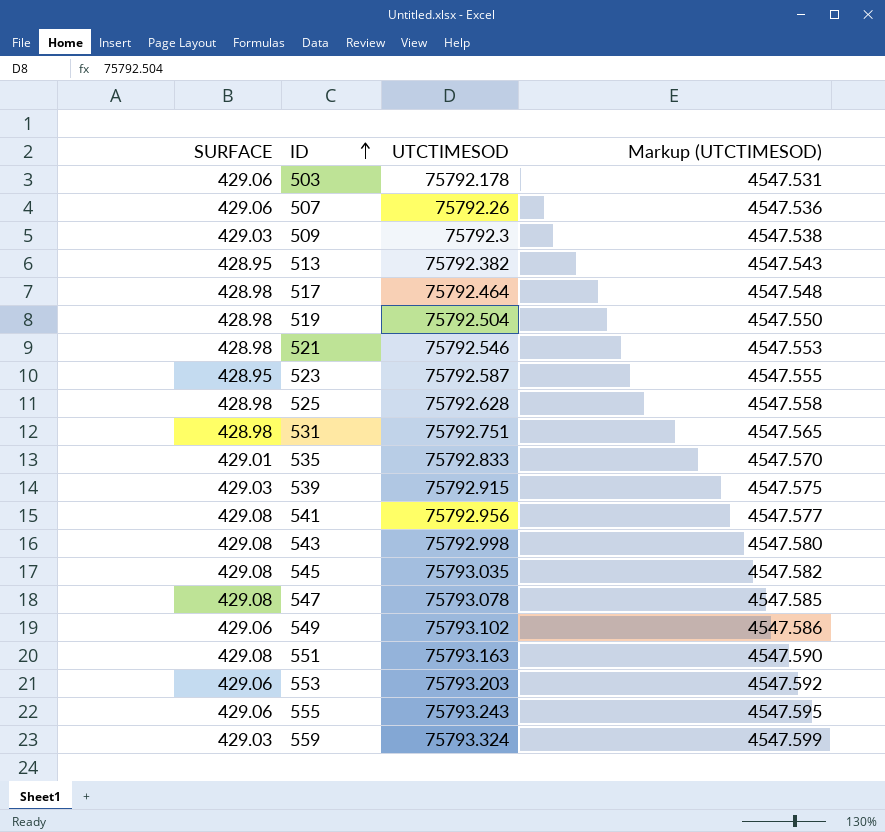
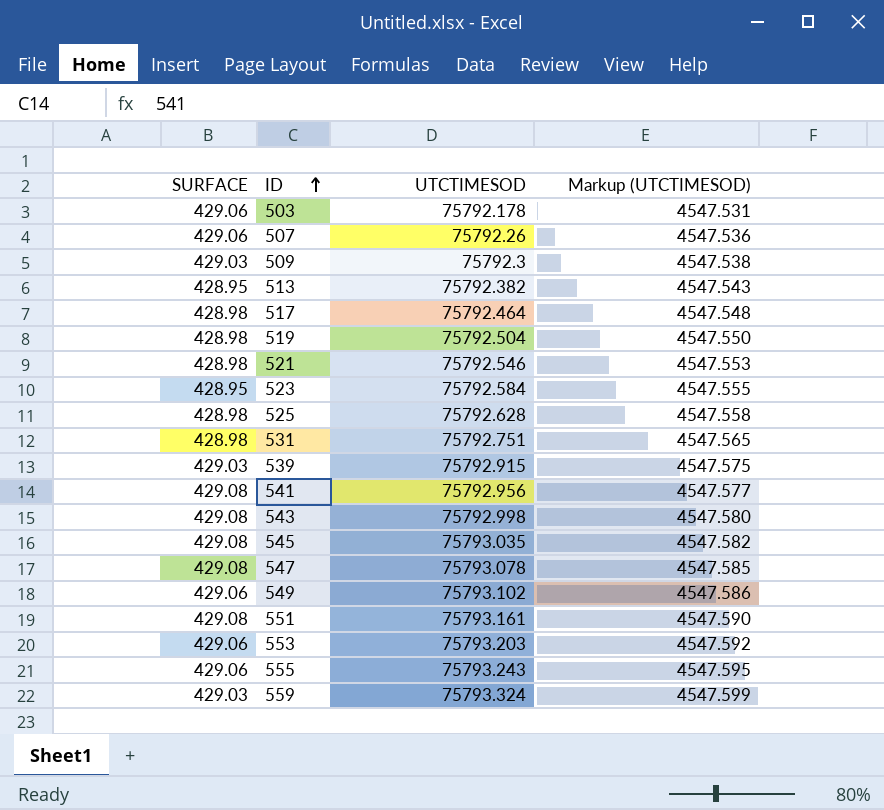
row 535: 429.01 | 75792.833 | 4547.570 -> none
523 | UTCTIMESOD: 75792.587 -> 75792.584
551 | UTCTIMESOD: 75793.163 -> 75793.161

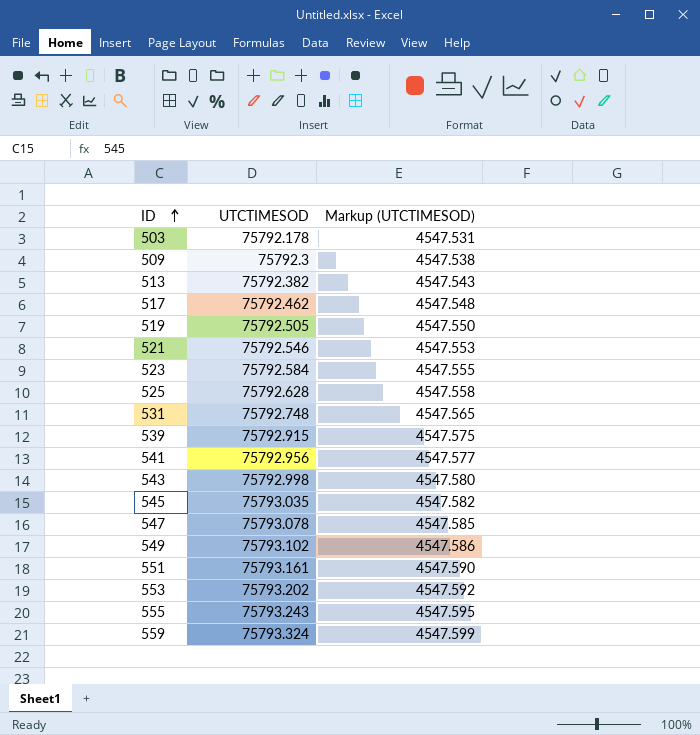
column SURFACE | position: 1 -> none
row 507: 429.06 | 75792.26 | 4547.536 -> none
517 | UTCTIMESOD: 75792.464 -> 75792.462
519 | UTCTIMESOD: 75792.504 -> 75792.505
531 | UTCTIMESOD: 75792.751 -> 75792.748
553 | UTCTIMESOD: 75793.203 -> 75793.202

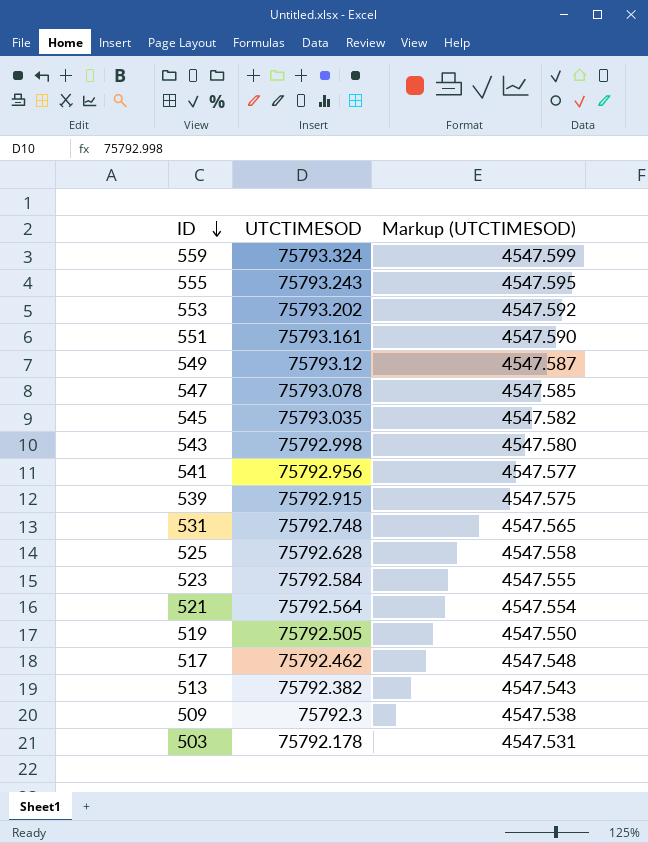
row order: ID ascending -> ID descending
549 | UTCTIMESOD: 75793.102 -> 75793.12
549 | Markup (UTCTIMESOD): 4547.586 -> 4547.587
521 | UTCTIMESOD: 75792.546 -> 75792.564
521 | Markup (UTCTIMESOD): 4547.553 -> 4547.554

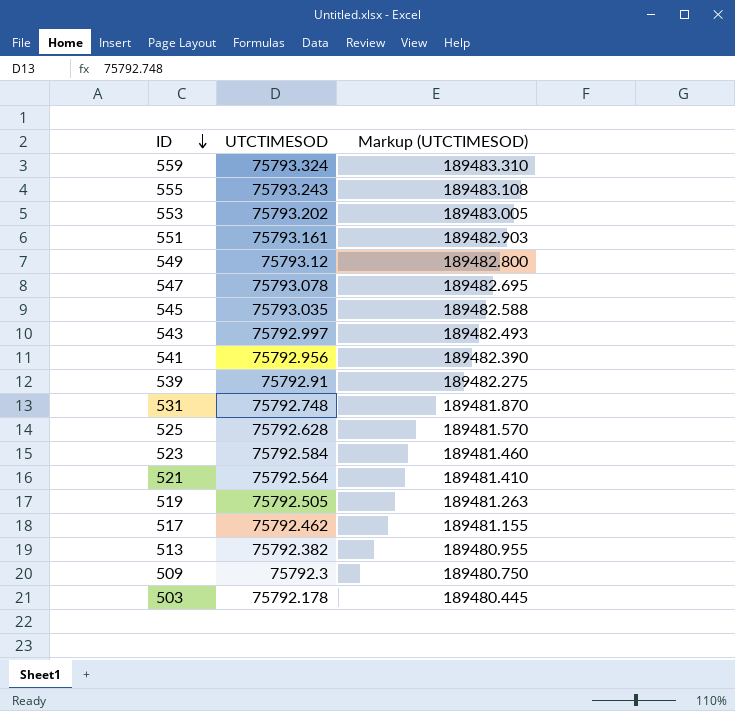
column Markup (UTCTIMESOD) | formula: [UTCTIMESOD] * 0.06 -> [UTCTIMESOD] * 2.5
543 | UTCTIMESOD: 75792.998 -> 75792.997
539 | UTCTIMESOD: 75792.915 -> 75792.91

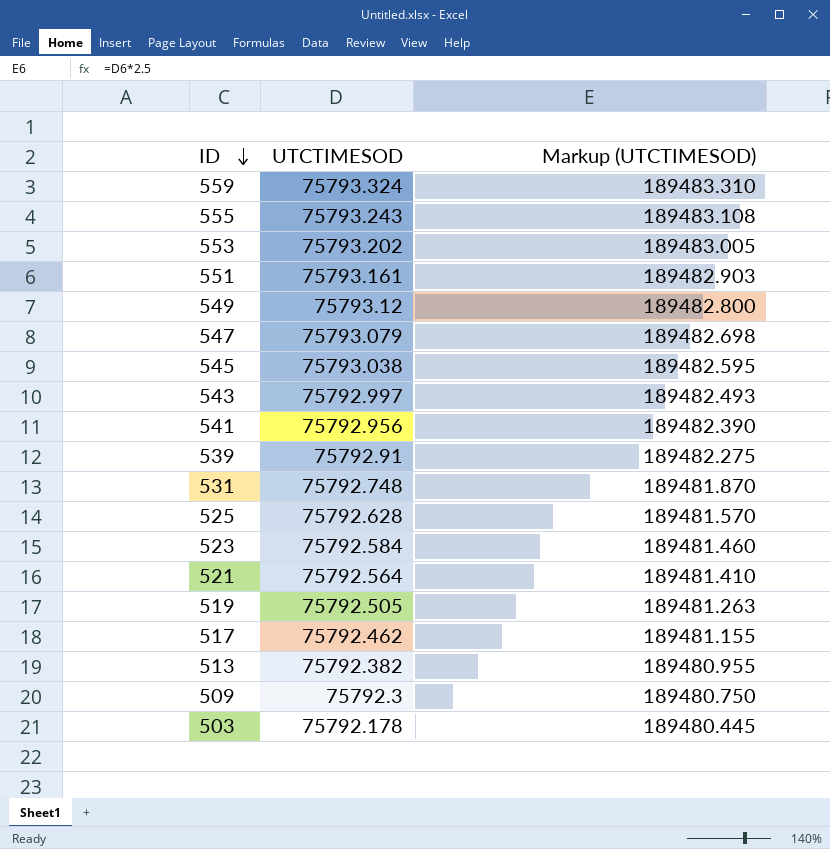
547 | UTCTIMESOD: 75793.078 -> 75793.079
547 | Markup (UTCTIMESOD): 189482.695 -> 189482.698
545 | UTCTIMESOD: 75793.035 -> 75793.038
545 | Markup (UTCTIMESOD): 189482.588 -> 189482.595

